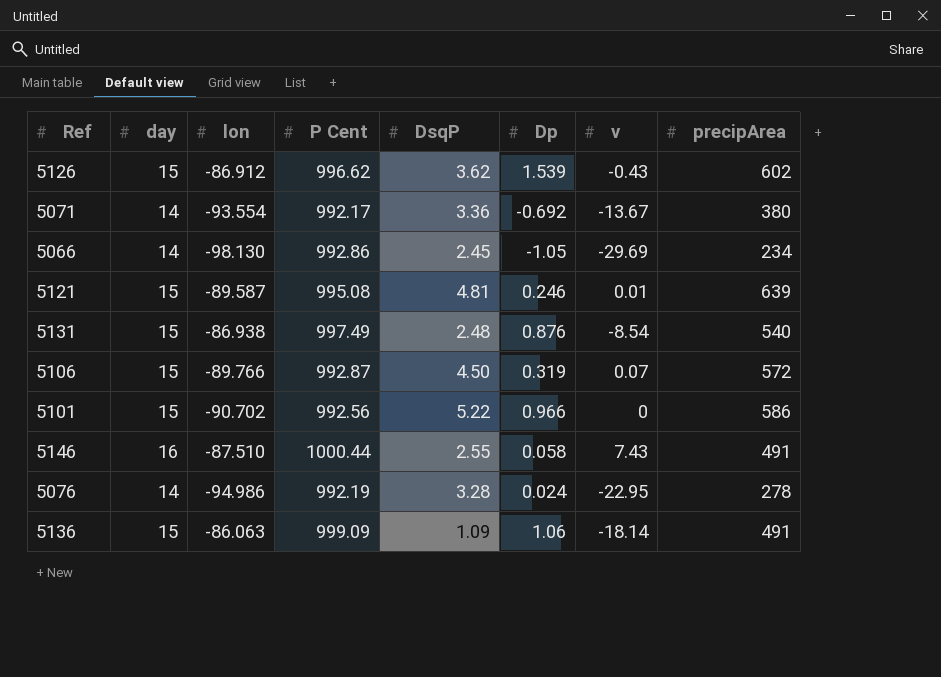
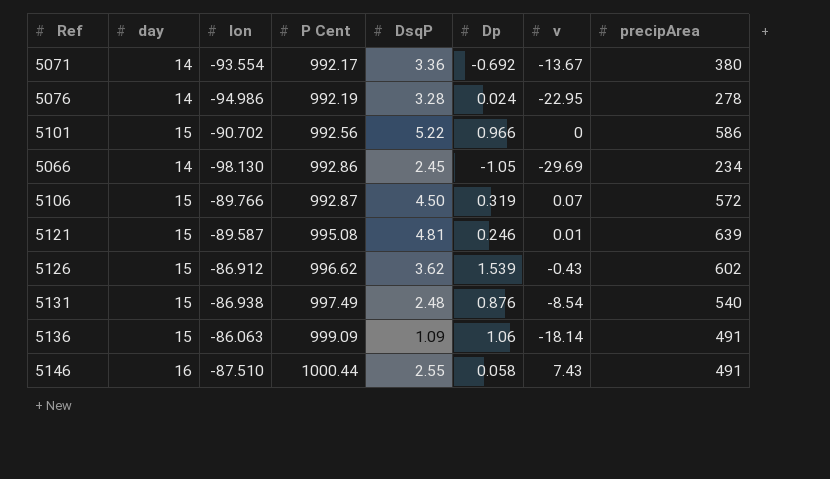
row order: none -> P Cent ascending

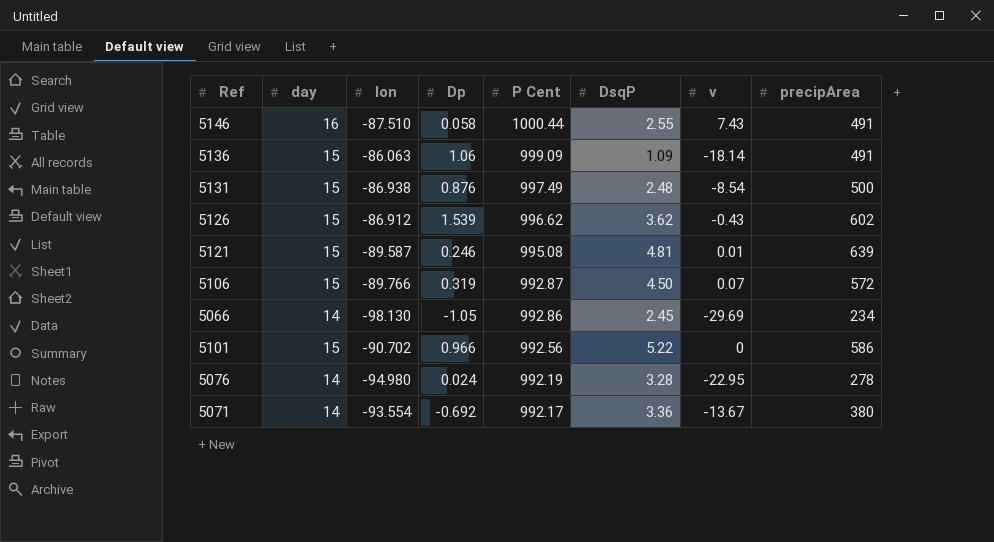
row order: P Cent ascending -> P Cent descending
column Dp | position: 6 -> 4
5131 | precipArea: 540 -> 500
5076 | lon: -94.986 -> -94.980

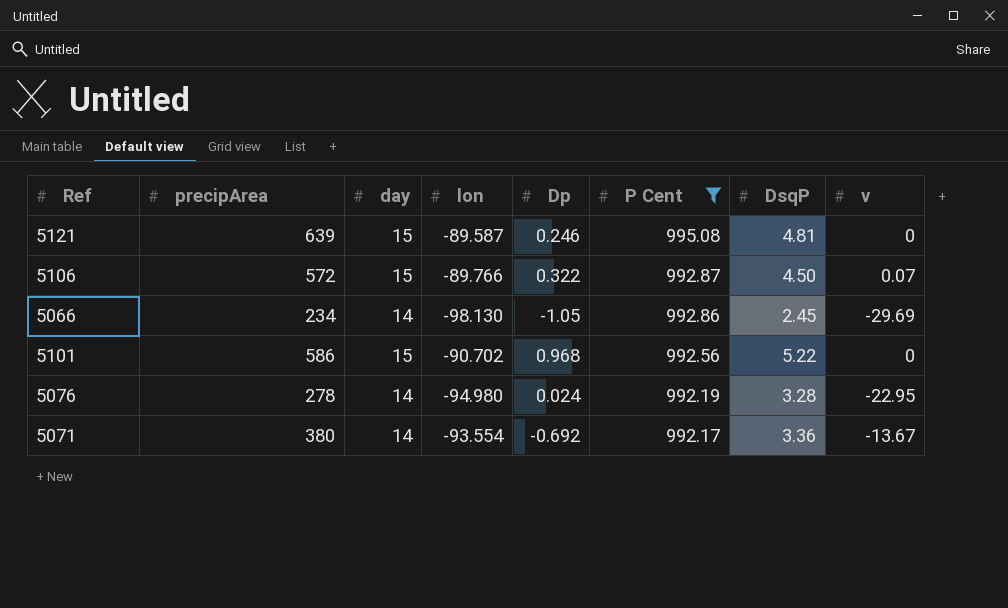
filter: none -> P Cent <= 995.08
column precipArea | position: 8 -> 2
5121 | v: 0.01 -> 0
5106 | Dp: 0.319 -> 0.322
5101 | Dp: 0.966 -> 0.968

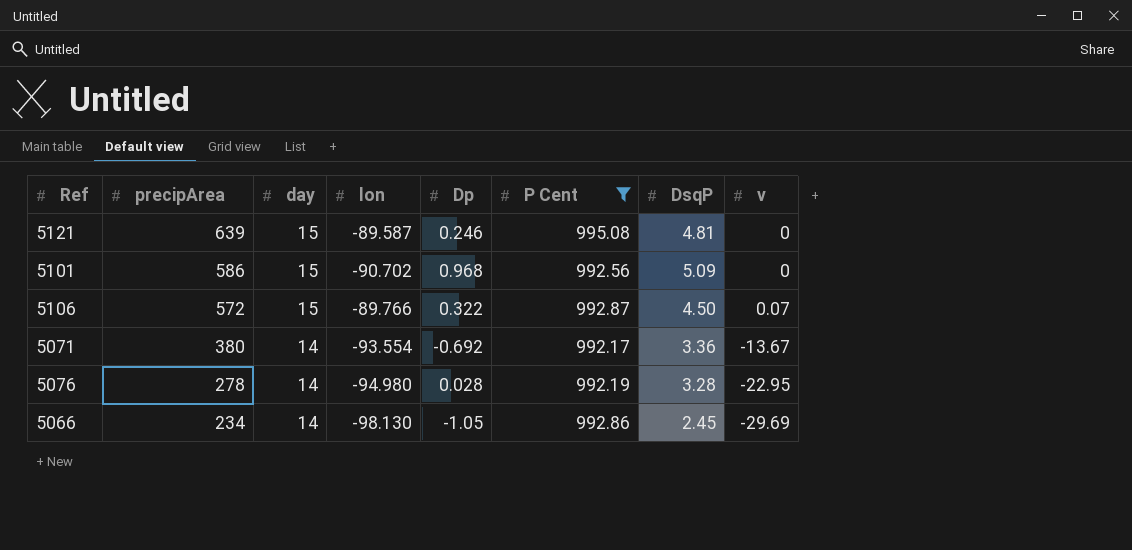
row order: P Cent descending -> precipArea descending
5101 | DsqP: 5.22 -> 5.09
5076 | Dp: 0.024 -> 0.028

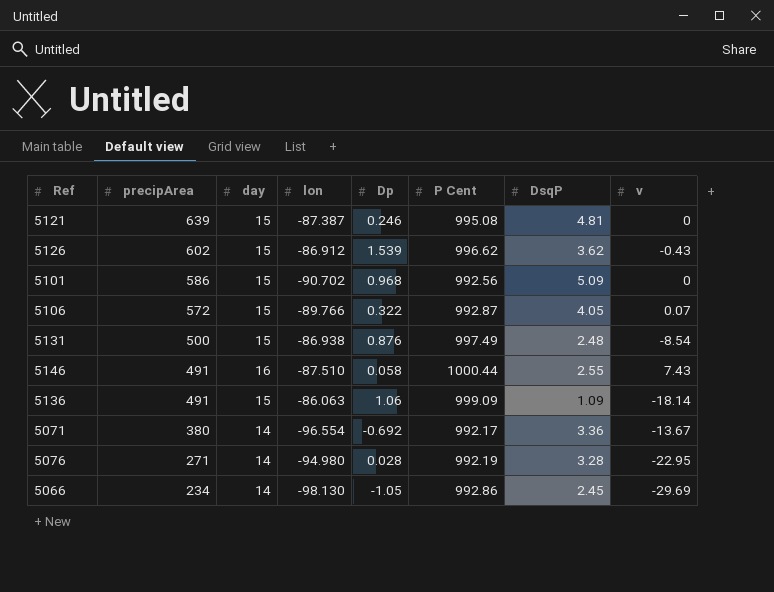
filter: P Cent <= 995.08 -> none
5121 | lon: -89.587 -> -87.387
5106 | DsqP: 4.50 -> 4.05
5071 | lon: -93.554 -> -96.554
5076 | precipArea: 278 -> 271

